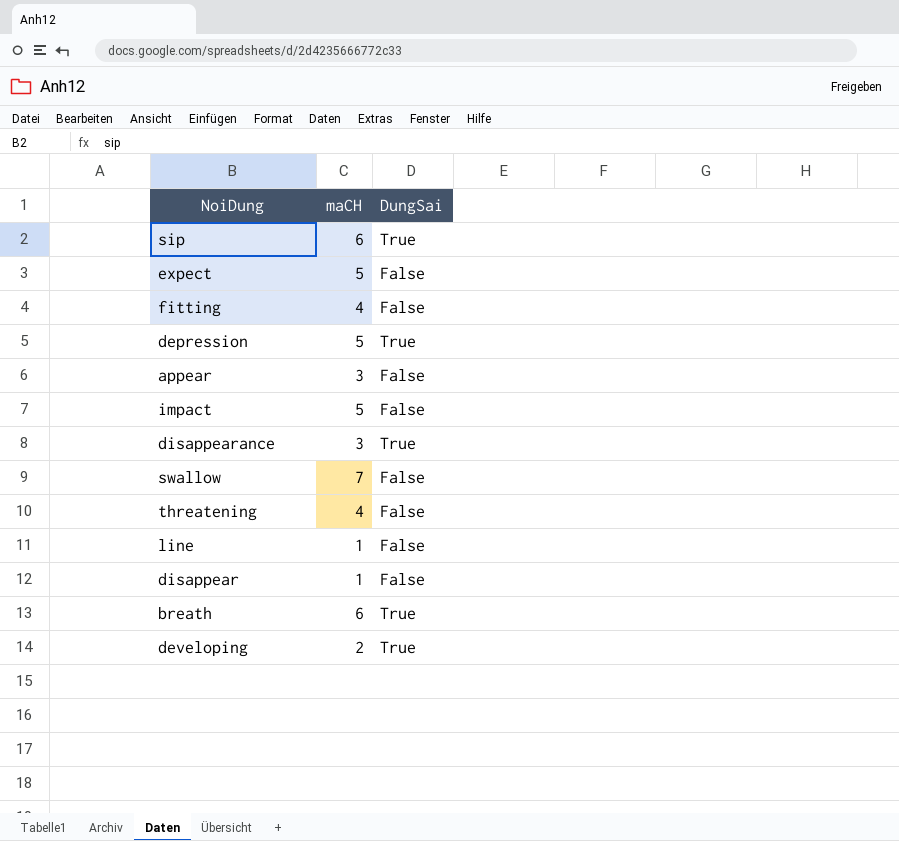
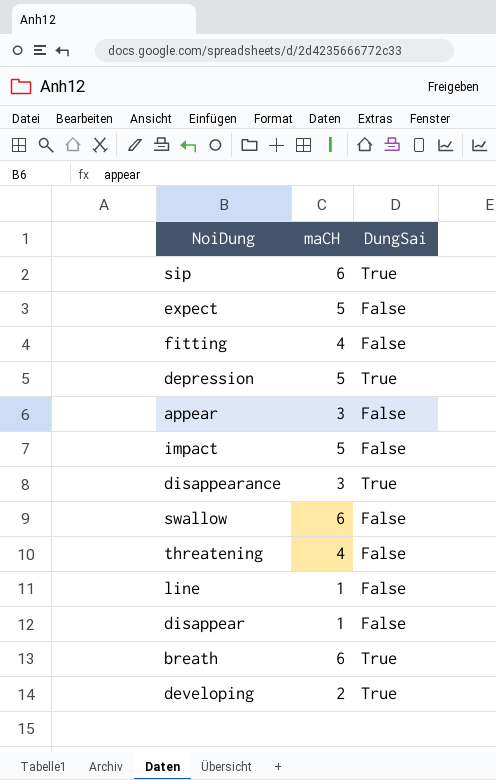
swallow | maCH: 7 -> 6

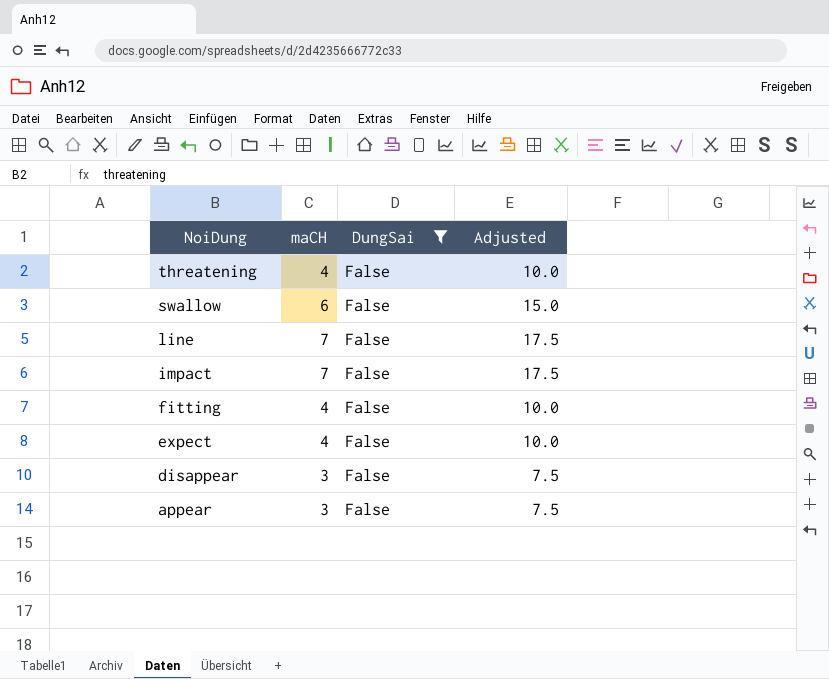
filter: none -> DungSai = False
row order: none -> NoiDung descending
column Adjusted | formula: none -> [maCH] * 2.5
line | maCH: 1 -> 7
impact | maCH: 5 -> 7
expect | maCH: 5 -> 4
disappear | maCH: 1 -> 3

